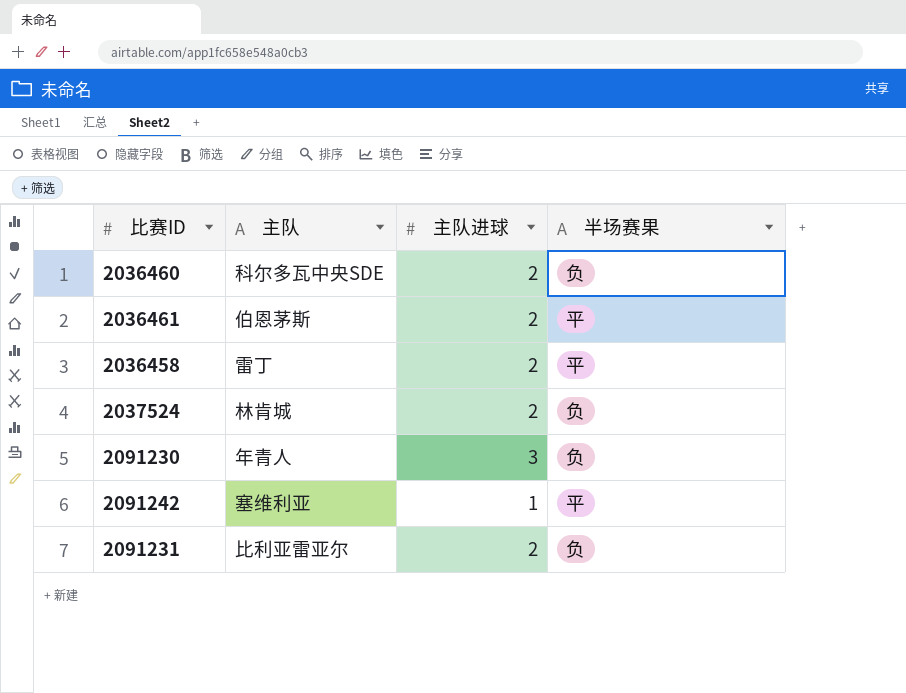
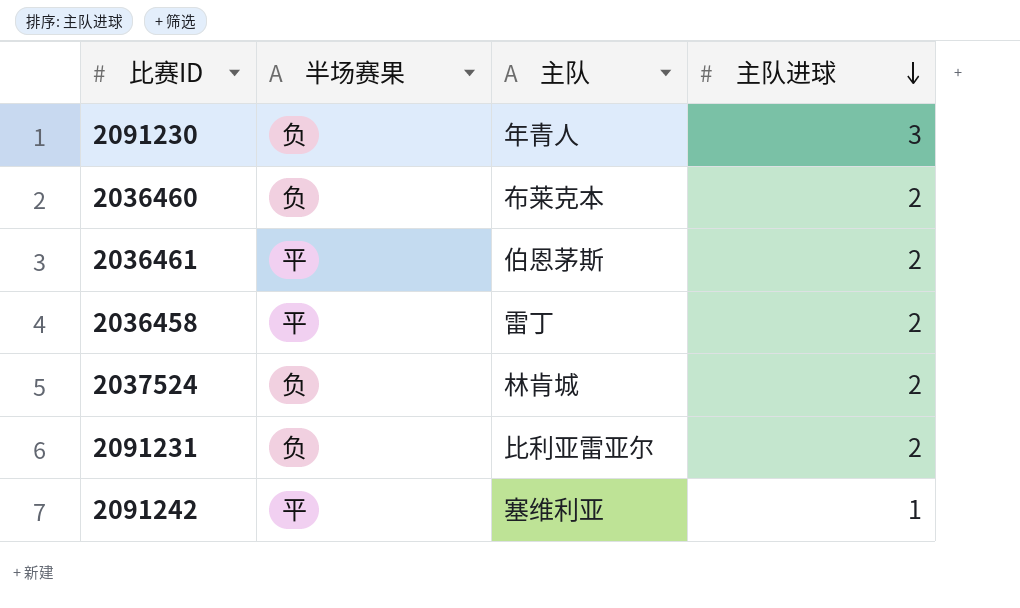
row order: none -> 主队进球 descending
column 半场赛果 | position: 4 -> 2
2036460 | 主队: 科尔多瓦中央SDE -> 布莱克本

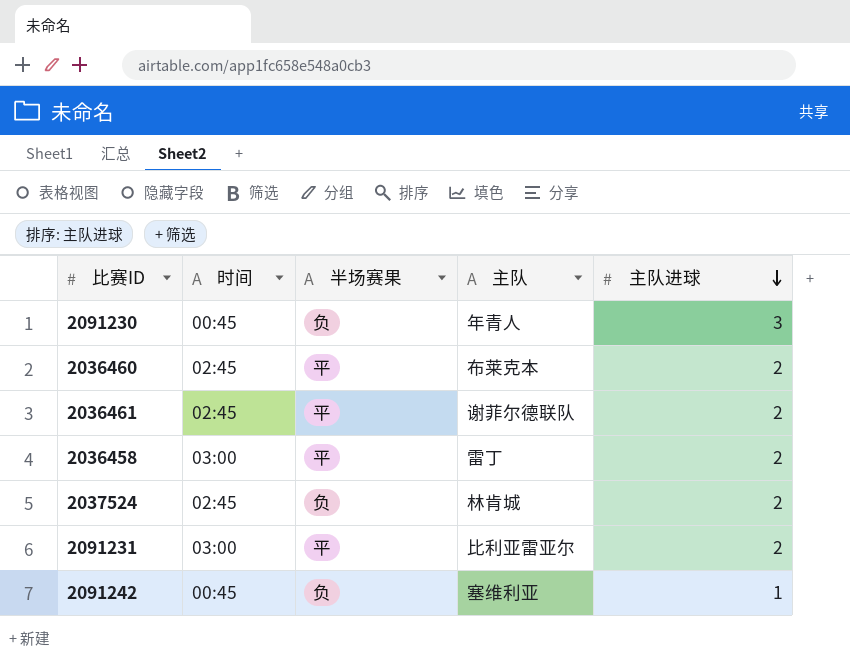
column 时间 | position: none -> 2
2036460 | 半场赛果: 负 -> 平
2036461 | 主队: 伯恩茅斯 -> 谢菲尔德联队
2091231 | 半场赛果: 负 -> 平
2091242 | 半场赛果: 平 -> 负

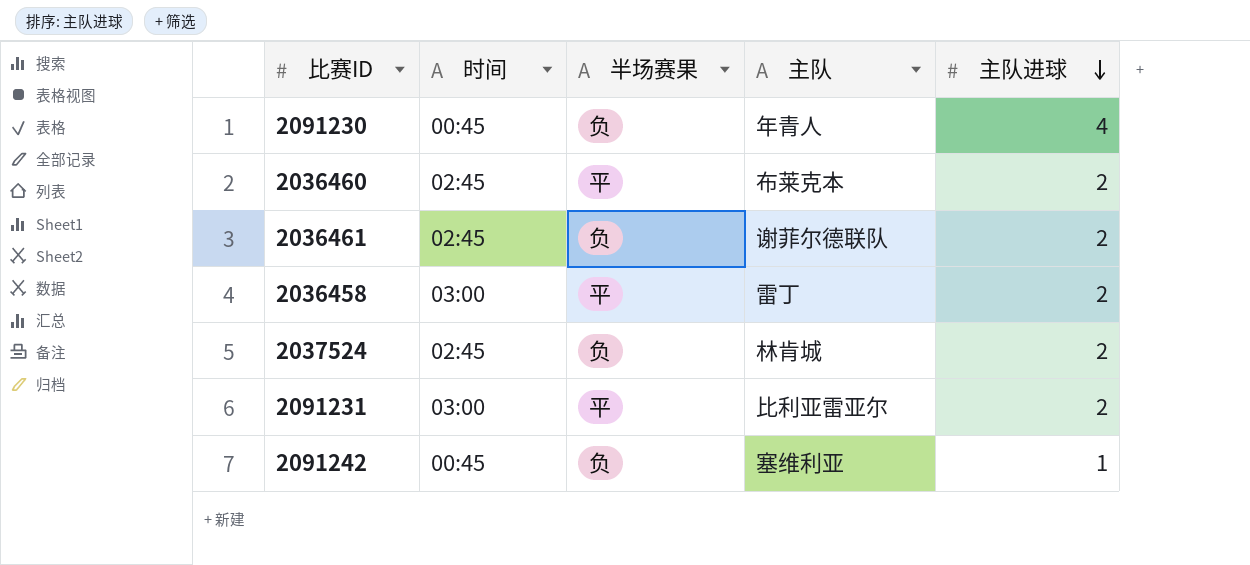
2091230 | 主队进球: 3 -> 4
2036461 | 半场赛果: 平 -> 负

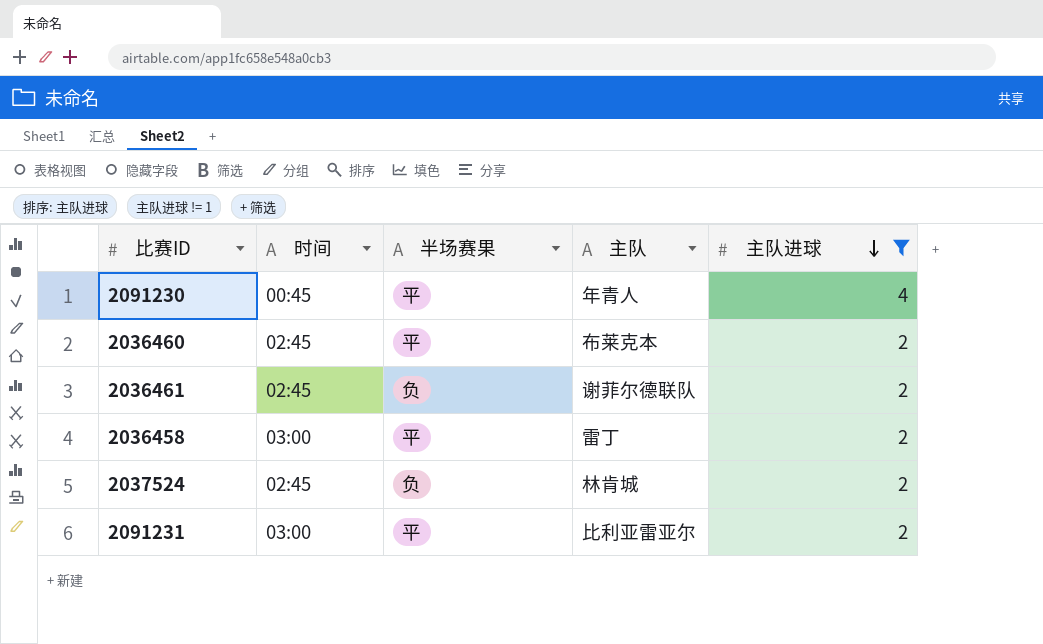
filter: none -> 主队进球 != 1
2091230 | 半场赛果: 负 -> 平

